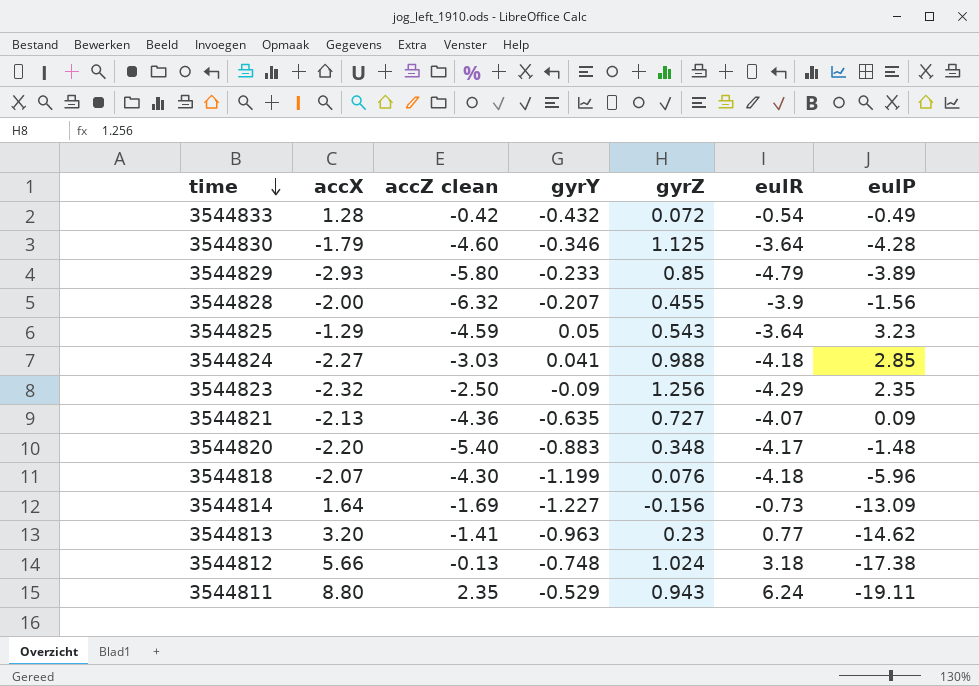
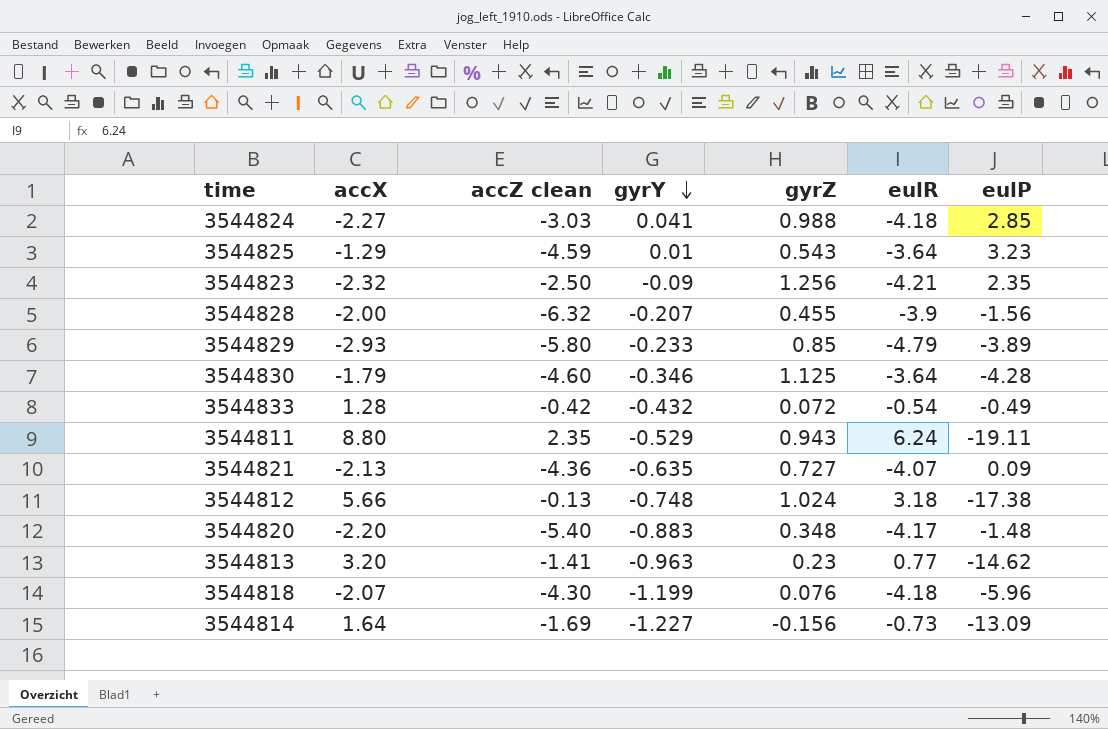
row order: time descending -> gyrY descending
3544825 | gyrY: 0.05 -> 0.01
3544823 | eulR: -4.29 -> -4.21

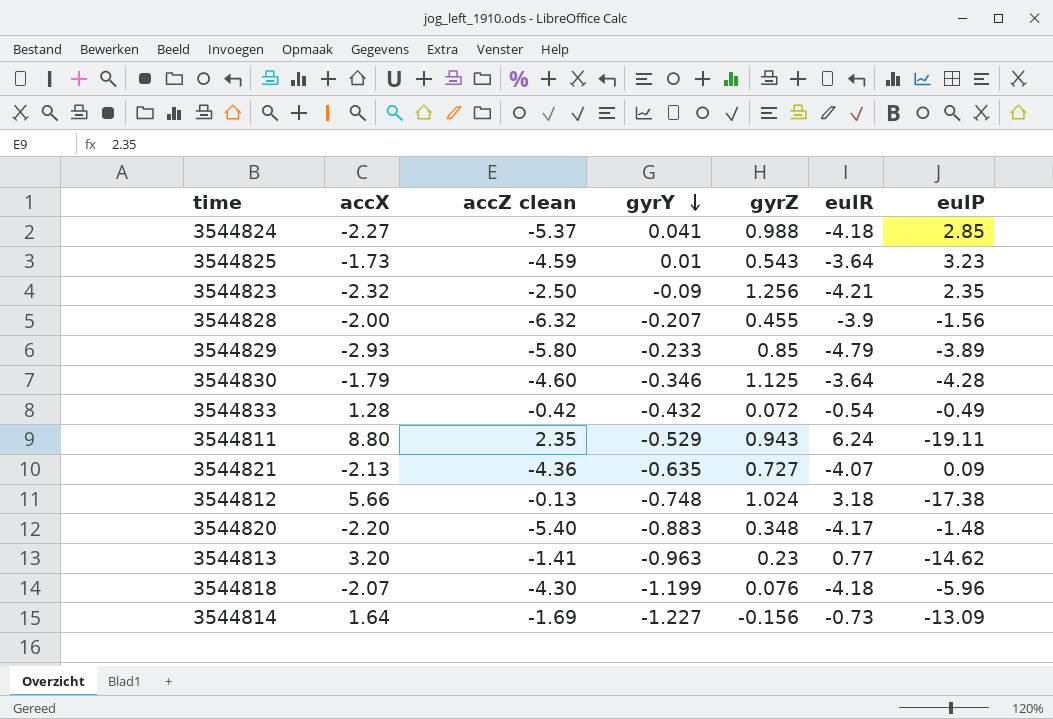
3544824 | accZ clean: -3.03 -> -5.37
3544825 | accX: -1.29 -> -1.73

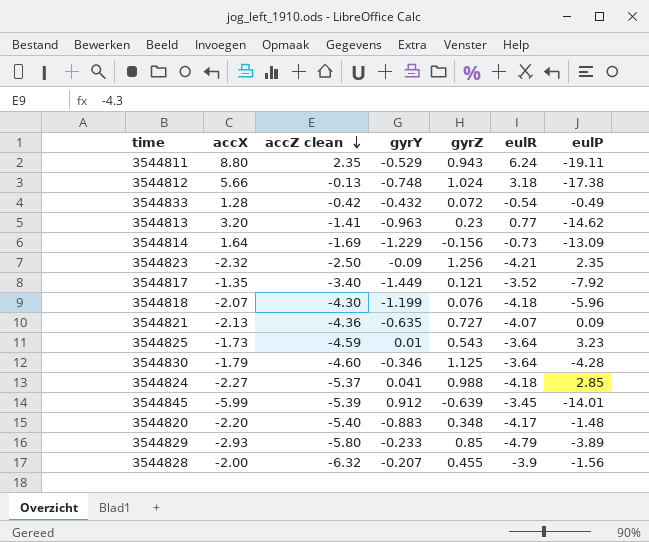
row order: gyrY descending -> accZ clean descending
3544814 | gyrY: -1.227 -> -1.229
row 3544817: none -> -1.35 | -3.40 | -1.449 | 0.121 | -3.52 | -7.92
row 3544845: none -> -5.99 | -5.39 | 0.912 | -0.639 | -3.45 | -14.01

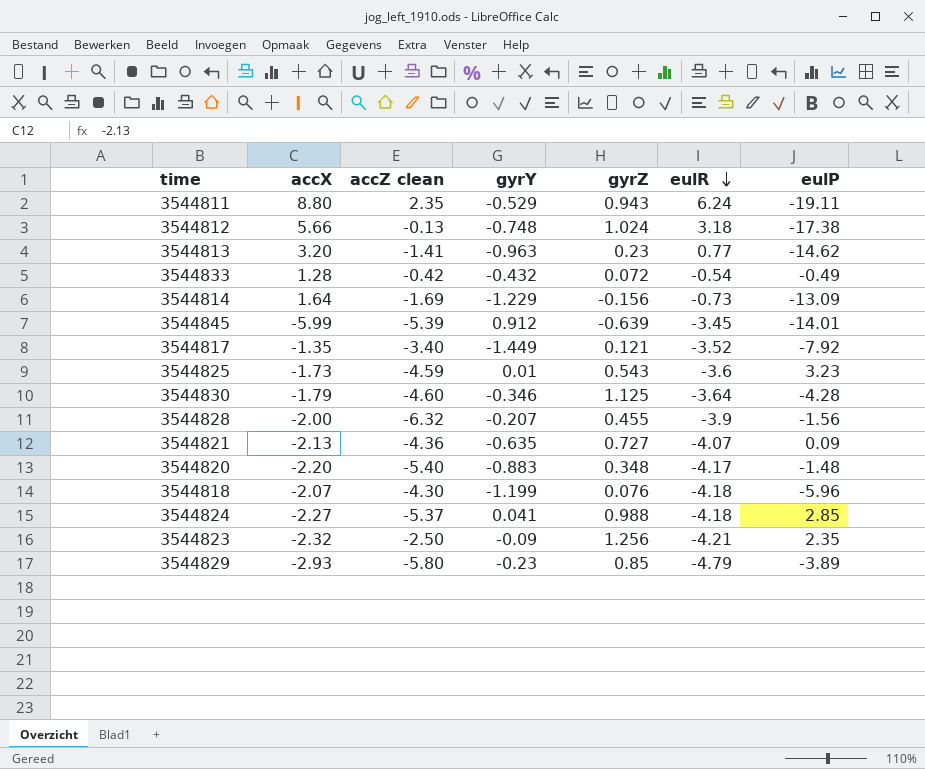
row order: accZ clean descending -> eulR descending
3544825 | eulR: -3.64 -> -3.6
3544829 | gyrY: -0.233 -> -0.23

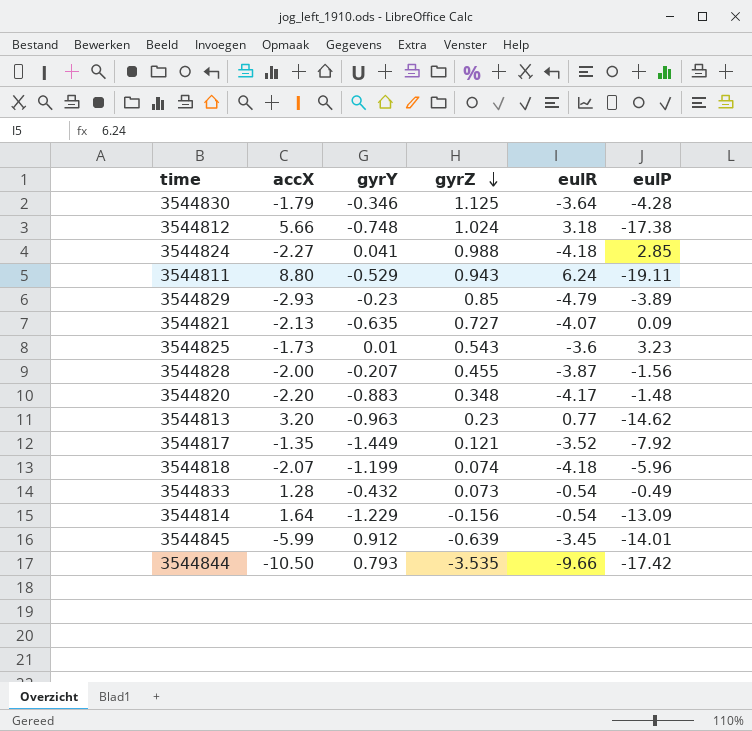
row order: eulR descending -> gyrZ descending
column accZ clean | position: 3 -> none
row 3544823: -2.32 | -2.50 | -0.09 | 1.256 | -4.21 | 2.35 -> none
3544828 | eulR: -3.9 -> -3.87
3544818 | gyrZ: 0.076 -> 0.074
3544833 | gyrZ: 0.072 -> 0.073
3544814 | eulR: -0.73 -> -0.54
row 3544844: none -> -10.50 | 0.793 | -3.535 | -9.66 | -17.42

